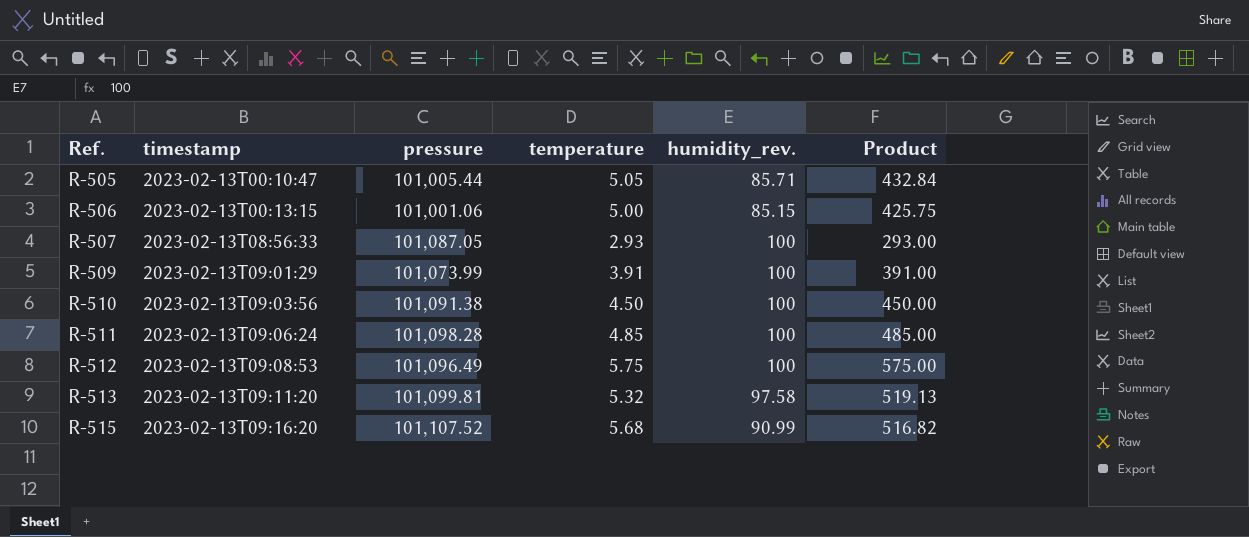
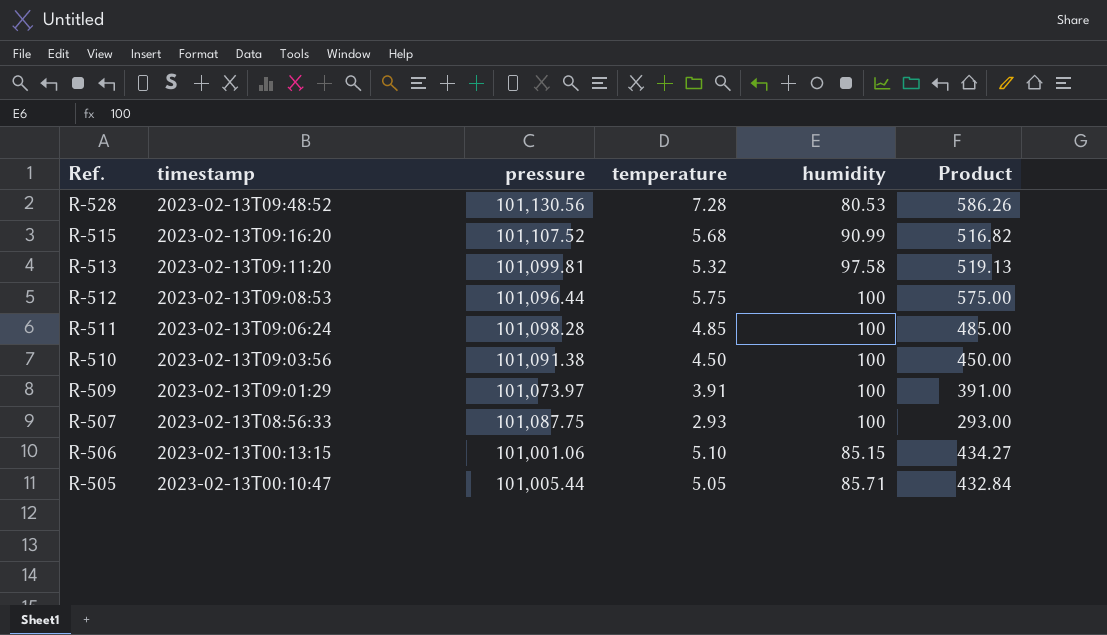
row order: Ref. ascending -> Ref. descending
column name: humidity_rev. -> humidity
row R-528: none -> 2023-02-13T09:48:52 | 101,130.56 | 7.28 | 80.53 | 586.26
R-512 | pressure: 101,096.49 -> 101,096.44
R-509 | pressure: 101,073.99 -> 101,073.97
R-507 | pressure: 101,087.05 -> 101,087.75
R-506 | temperature: 5.00 -> 5.10
R-506 | Product: 425.75 -> 434.27

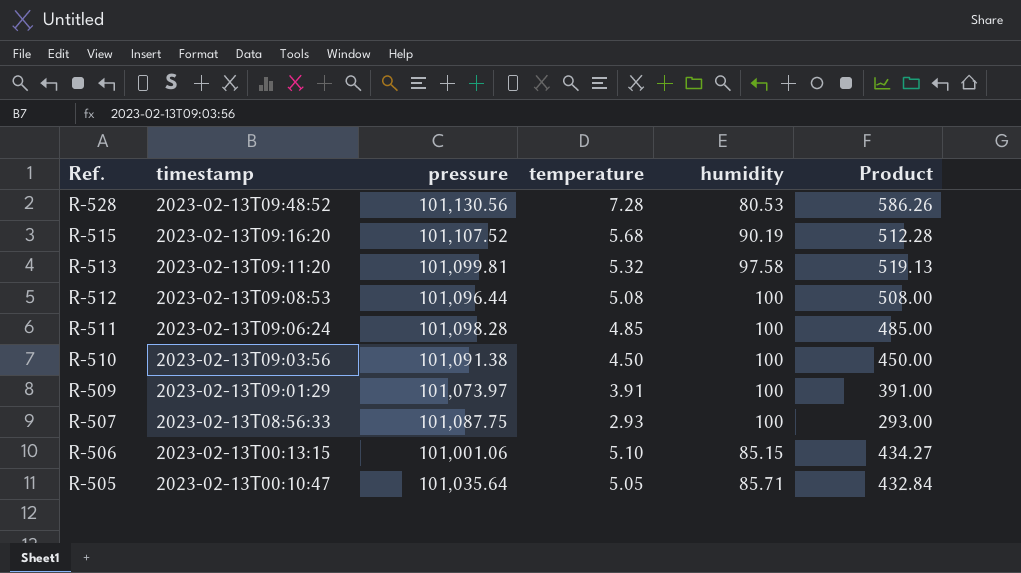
R-515 | humidity: 90.99 -> 90.19
R-515 | Product: 516.82 -> 512.28
R-512 | temperature: 5.75 -> 5.08
R-512 | Product: 575.00 -> 508.00
R-505 | pressure: 101,005.44 -> 101,035.64

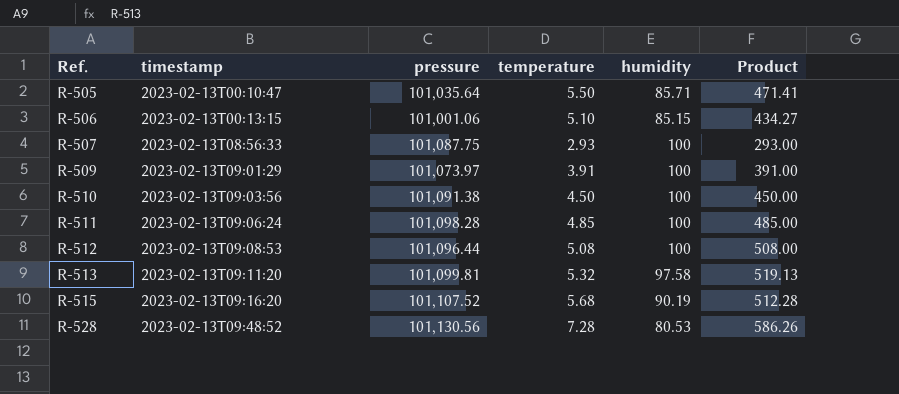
row order: Ref. descending -> Ref. ascending
R-505 | temperature: 5.05 -> 5.50
R-505 | Product: 432.84 -> 471.41

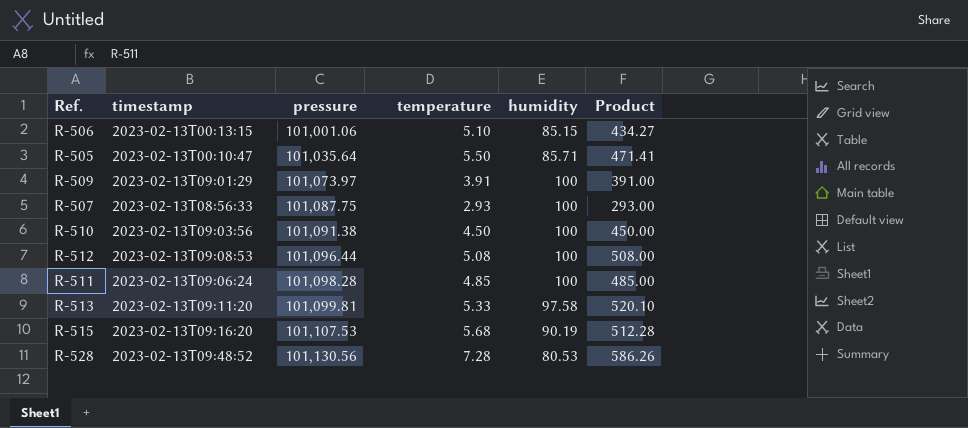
row order: Ref. ascending -> pressure ascending
R-513 | temperature: 5.32 -> 5.33
R-513 | Product: 519.13 -> 520.10
R-515 | pressure: 101,107.52 -> 101,107.53

